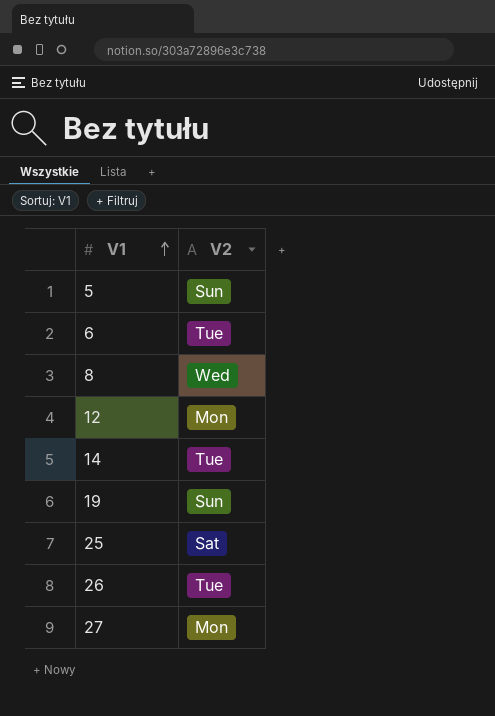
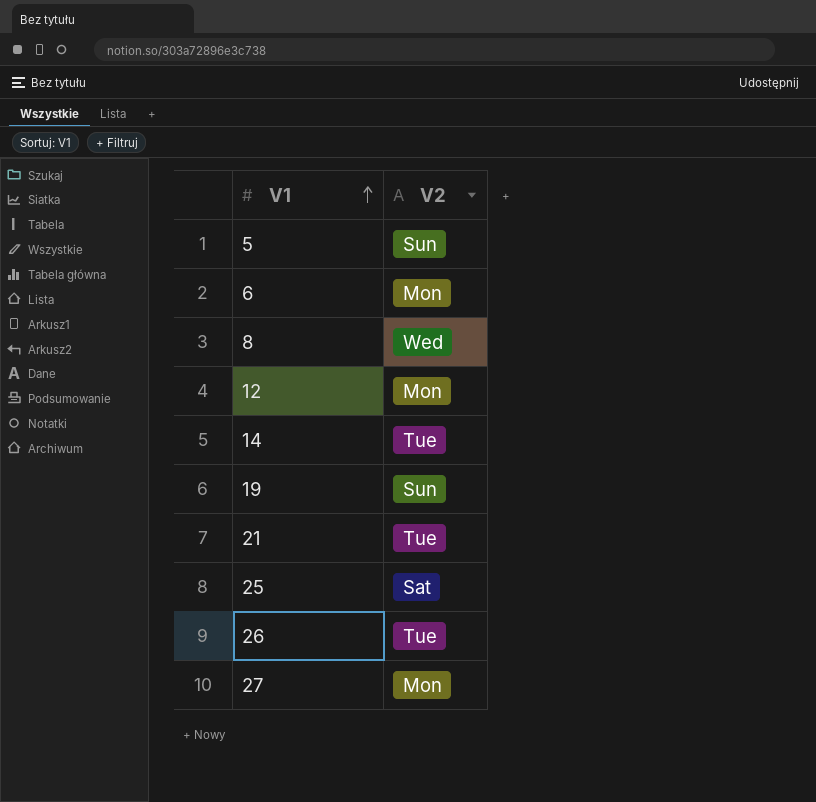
6 | V2: Tue -> Mon
row 21: none -> Tue

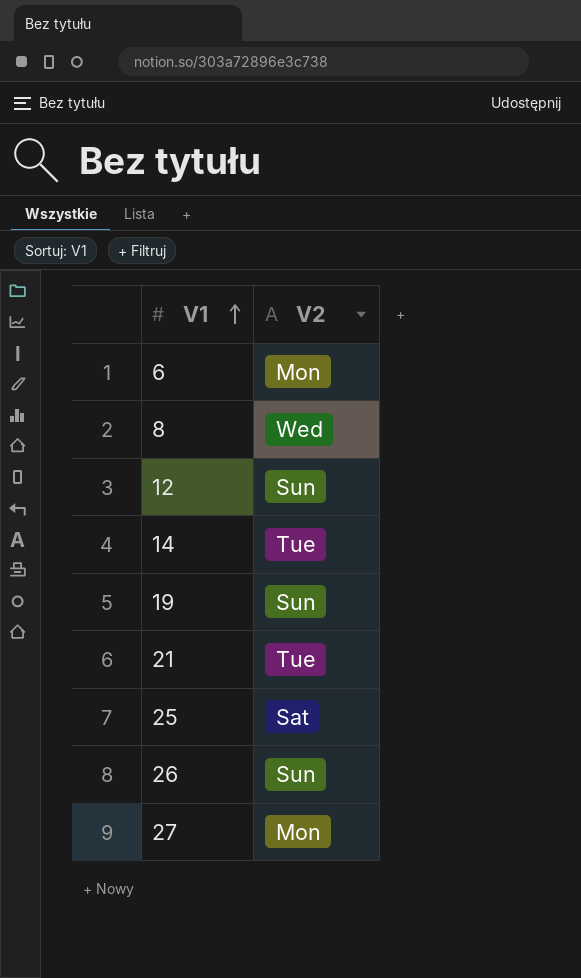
row 5: Sun -> none
12 | V2: Mon -> Sun
26 | V2: Tue -> Sun

